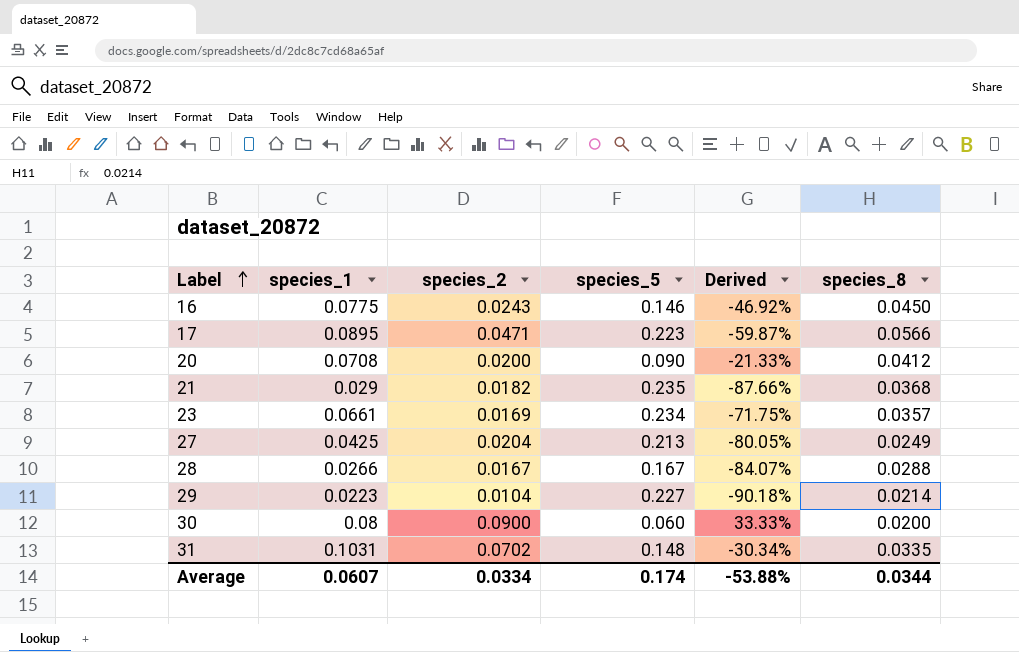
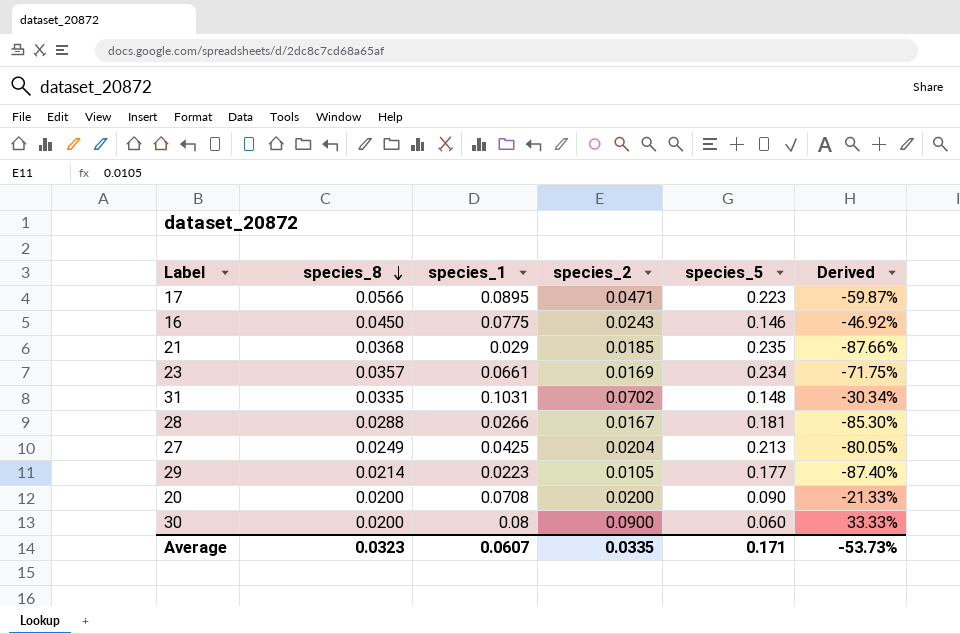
row order: Label ascending -> species_8 descending
column species_8 | position: 6 -> 2
21 | species_2: 0.0182 -> 0.0185
28 | species_5: 0.167 -> 0.181
28 | Derived: -84.07% -> -85.30%
29 | species_2: 0.0104 -> 0.0105
29 | species_5: 0.227 -> 0.177
29 | Derived: -90.18% -> -87.40%
20 | species_8: 0.0412 -> 0.0200
Average | species_8: 0.0344 -> 0.0323
Average | species_2: 0.0334 -> 0.0335
Average | species_5: 0.174 -> 0.171
Average | Derived: -53.88% -> -53.73%

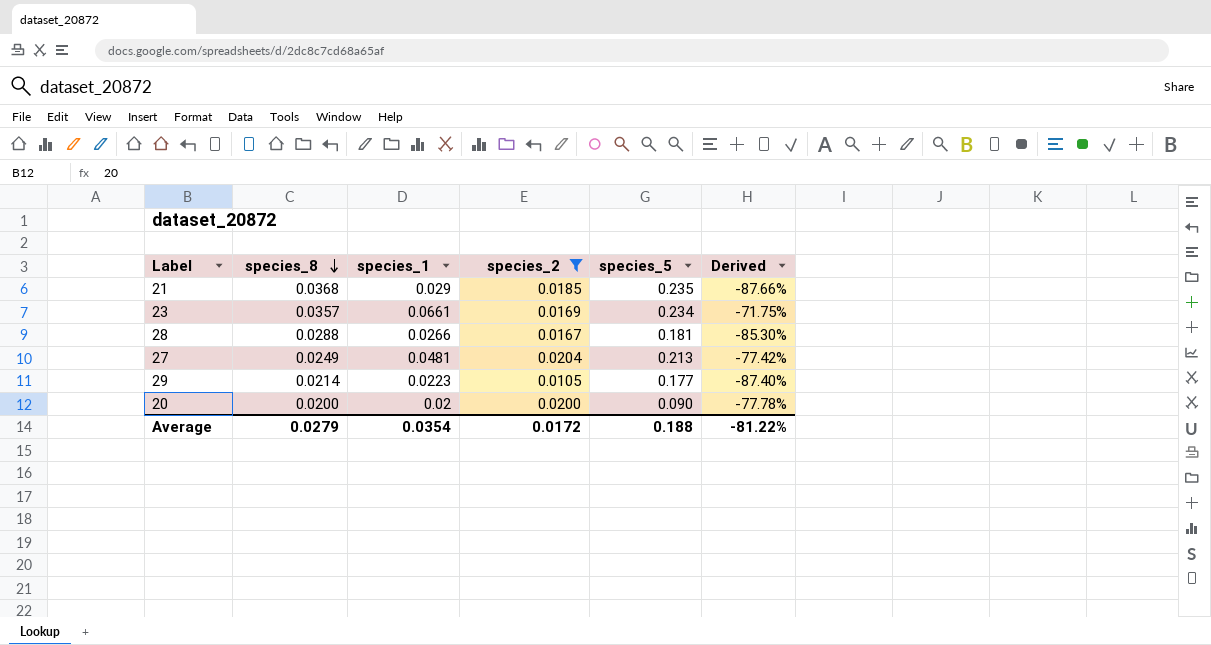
filter: none -> species_2 <= 0.0204
27 | species_1: 0.0425 -> 0.0481
27 | Derived: -80.05% -> -77.42%
20 | species_1: 0.0708 -> 0.02
20 | Derived: -21.33% -> -77.78%
Average | species_8: 0.0323 -> 0.0279
Average | species_1: 0.0607 -> 0.0354
Average | species_2: 0.0335 -> 0.0172
Average | species_5: 0.171 -> 0.188
Average | Derived: -53.73% -> -81.22%

